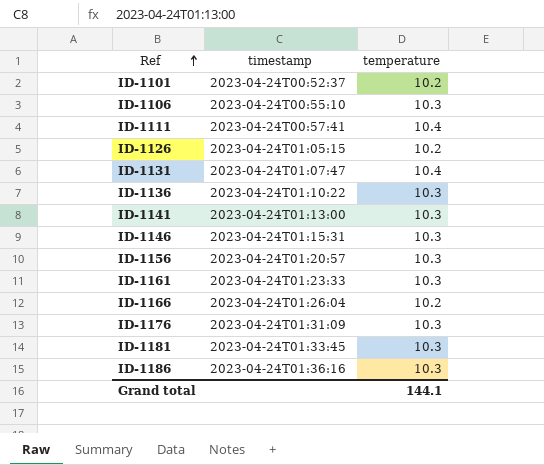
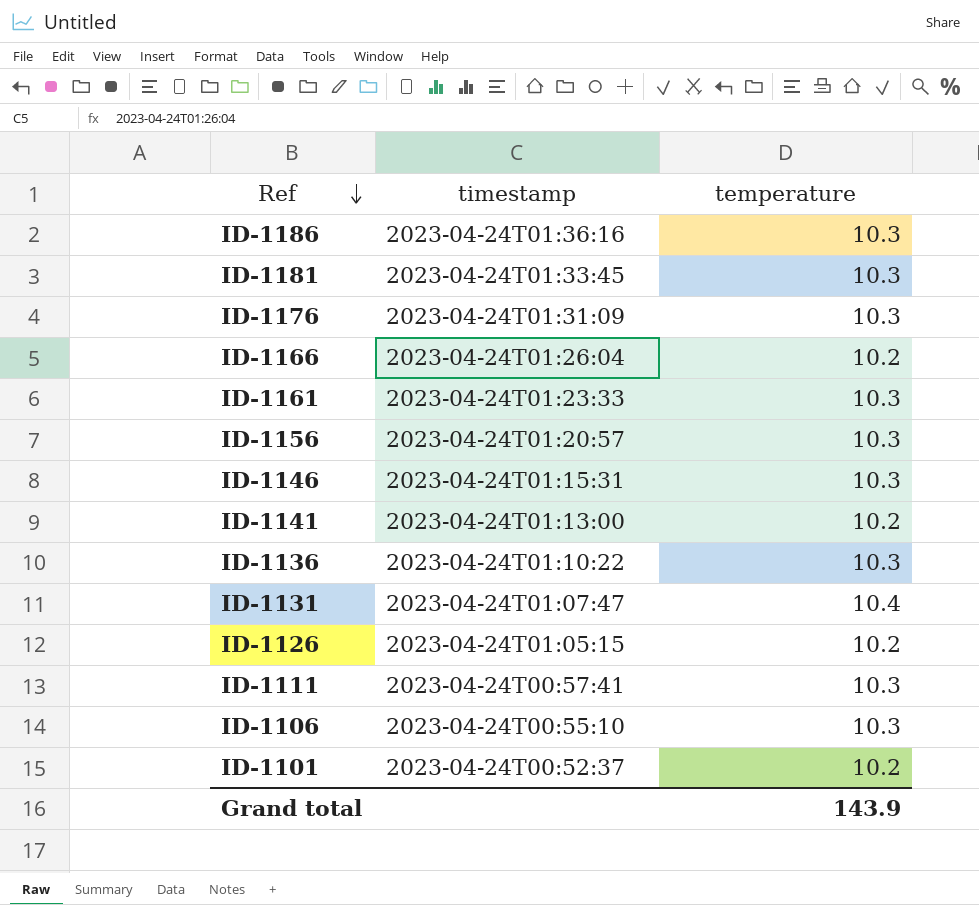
row order: Ref ascending -> Ref descending
ID-1141 | temperature: 10.3 -> 10.2
ID-1111 | temperature: 10.4 -> 10.3
Grand total | temperature: 144.1 -> 143.9

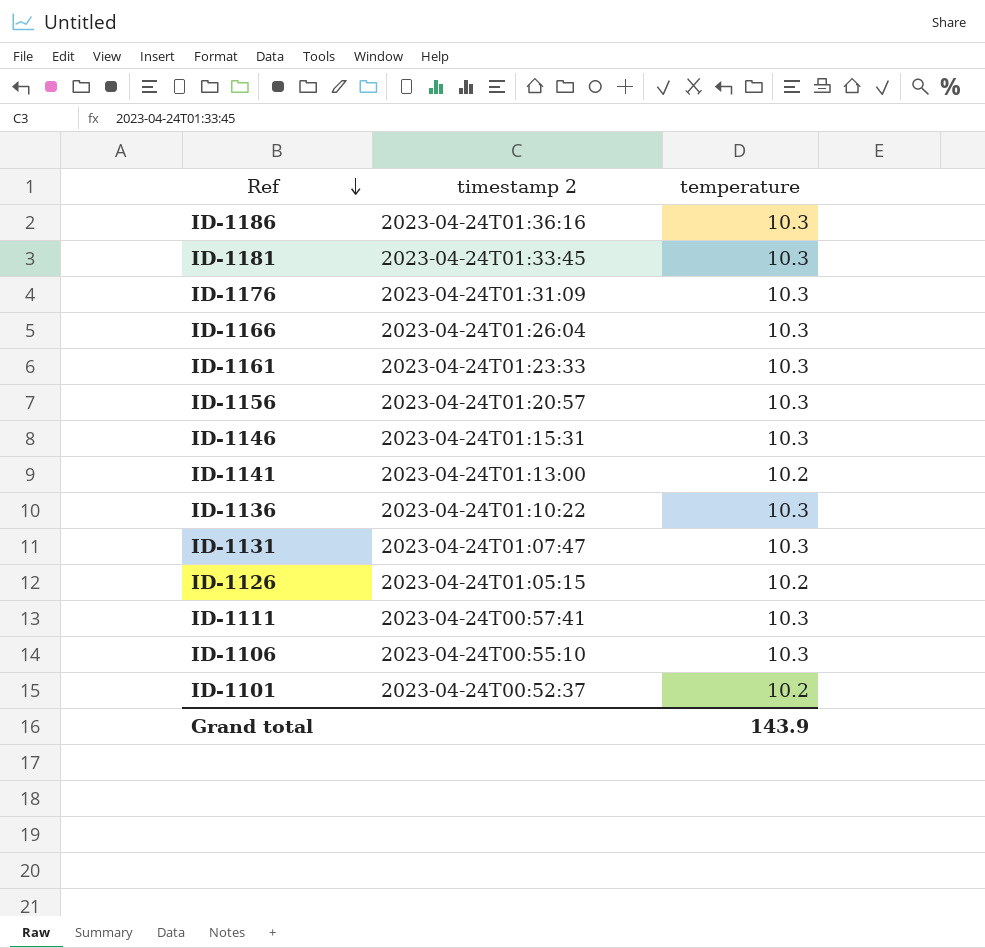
column name: timestamp -> timestamp 2
ID-1166 | temperature: 10.2 -> 10.3
ID-1131 | temperature: 10.4 -> 10.3

